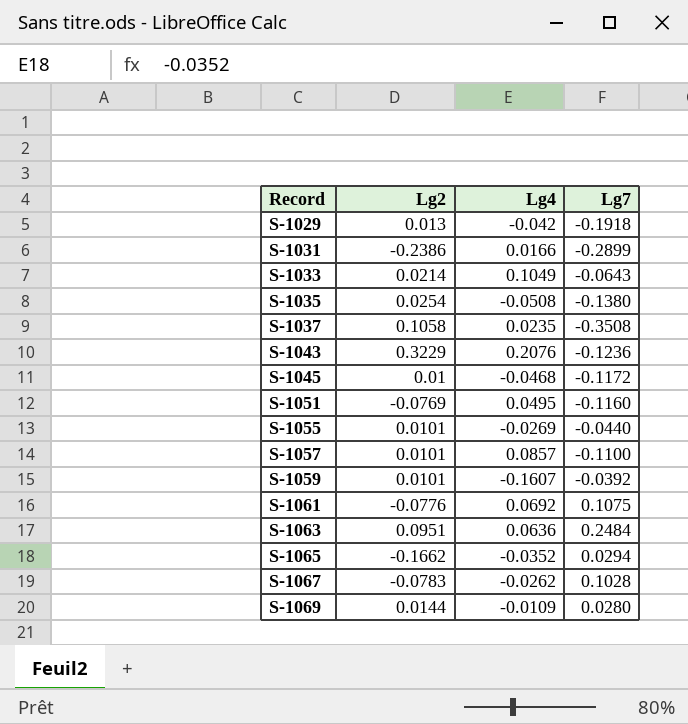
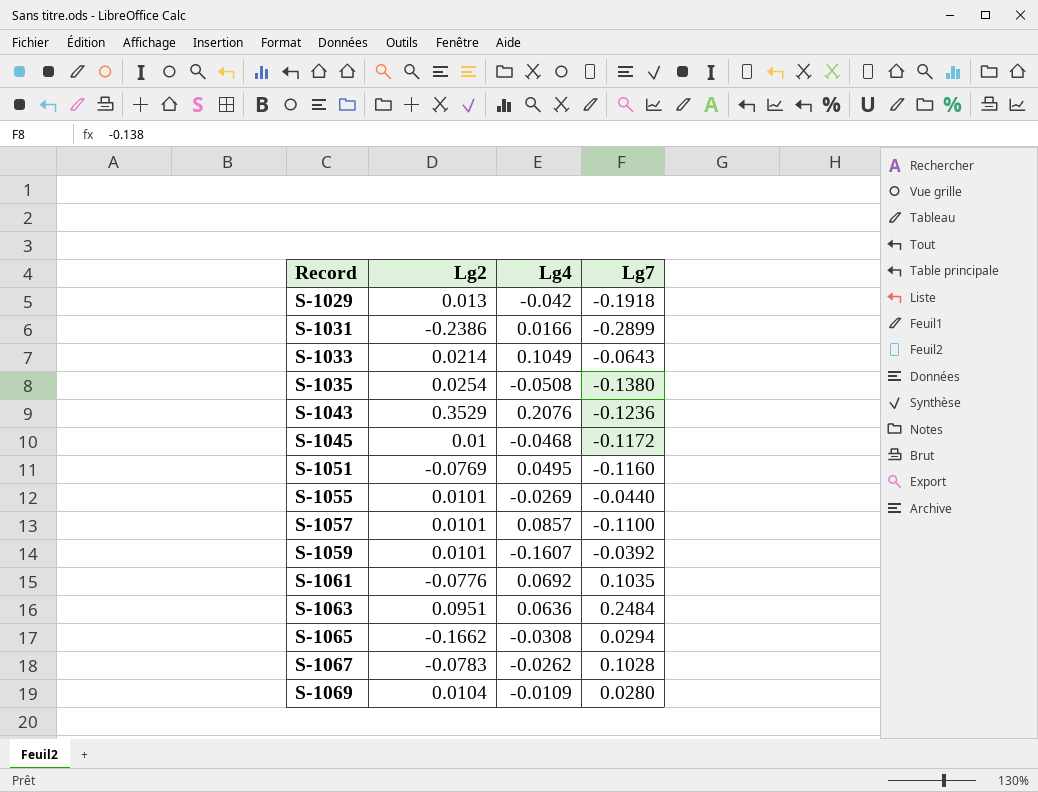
row S-1037: 0.1058 | 0.0235 | -0.3508 -> none
S-1043 | Lg2: 0.3229 -> 0.3529
S-1061 | Lg7: 0.1075 -> 0.1035
S-1065 | Lg4: -0.0352 -> -0.0308
S-1069 | Lg2: 0.0144 -> 0.0104

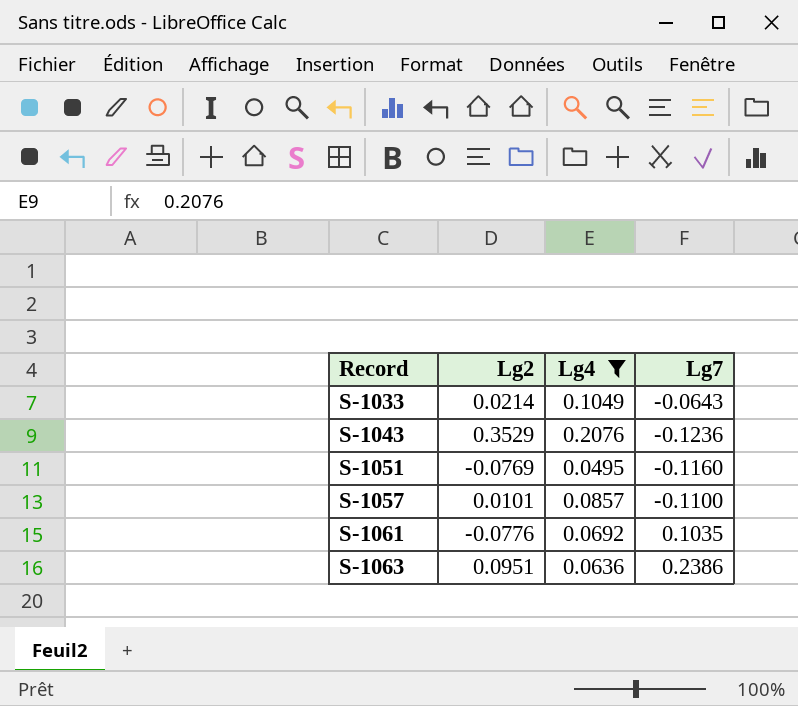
filter: none -> Lg4 >= 0.0495
S-1063 | Lg7: 0.2484 -> 0.2386

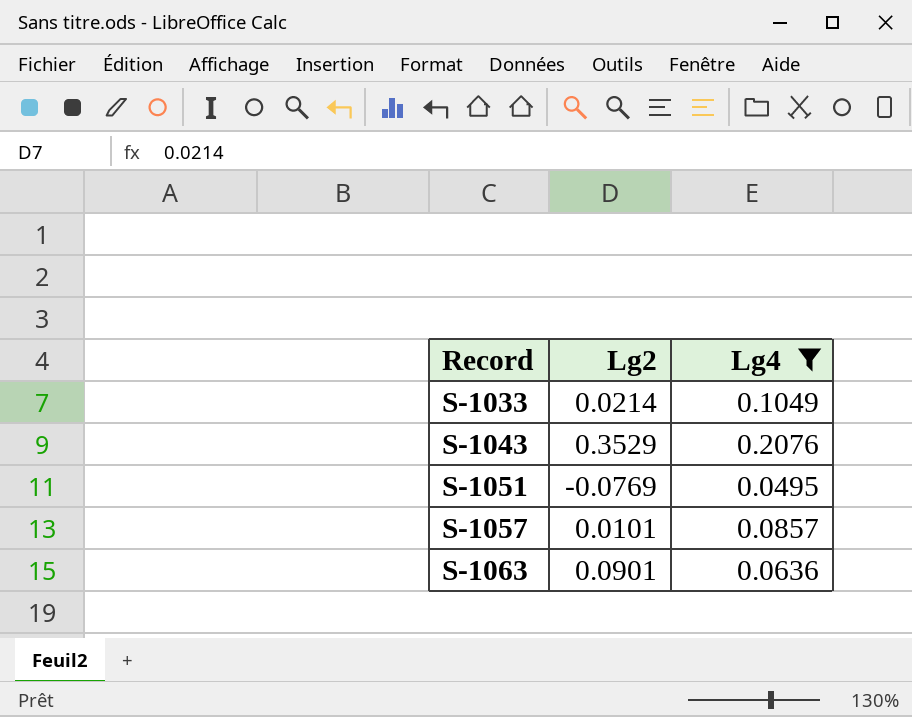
column Lg7 | position: 4 -> none
row S-1061: -0.0776 | 0.0692 | 0.1035 -> none
S-1063 | Lg2: 0.0951 -> 0.0901

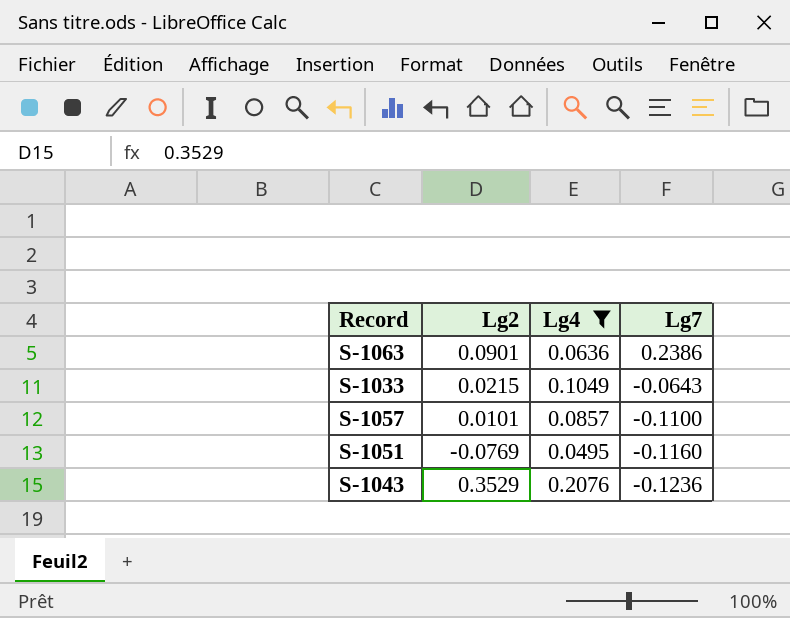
row order: Record ascending -> Lg7 descending
column Lg7 | position: none -> 4
S-1033 | Lg2: 0.0214 -> 0.0215

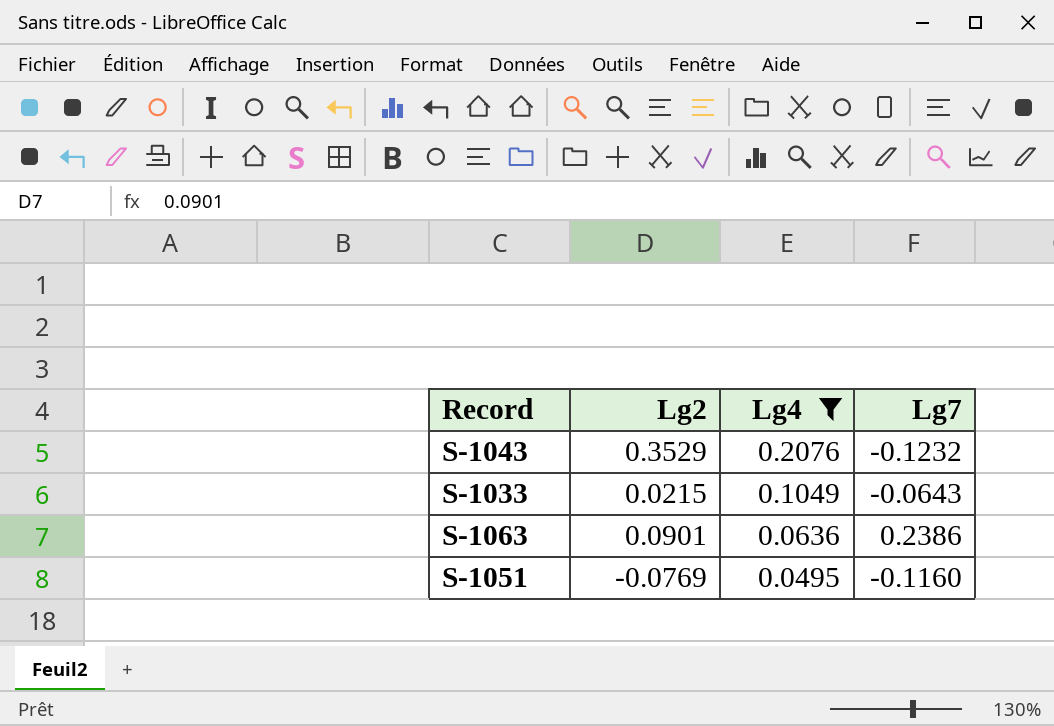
row order: Lg7 descending -> Lg4 descending
row S-1057: 0.0101 | 0.0857 | -0.1100 -> none
S-1043 | Lg7: -0.1236 -> -0.1232

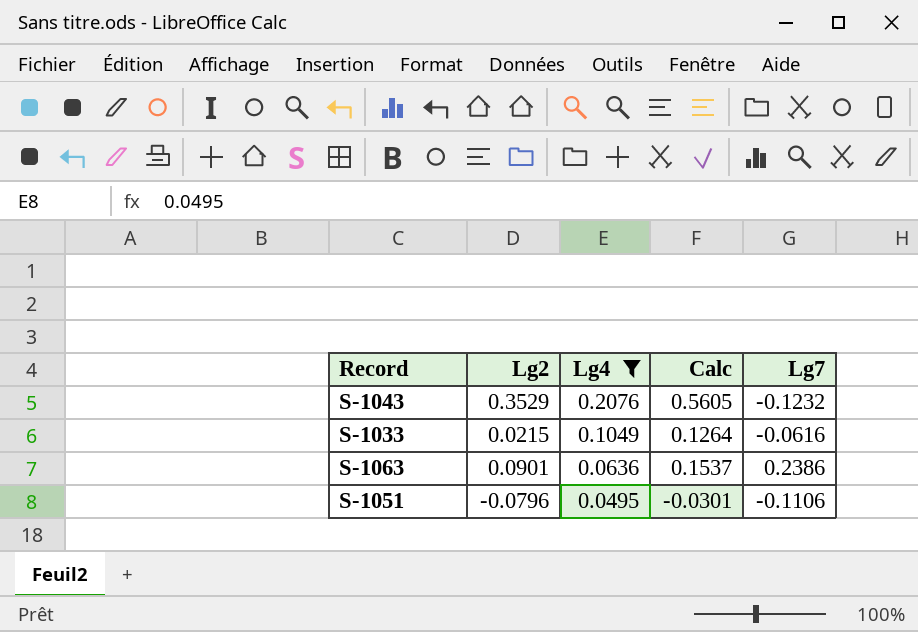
column Calc | formula: none -> [Lg2] + [Lg4]
S-1033 | Lg7: -0.0643 -> -0.0616
S-1051 | Lg2: -0.0769 -> -0.0796
S-1051 | Lg7: -0.1160 -> -0.1106

